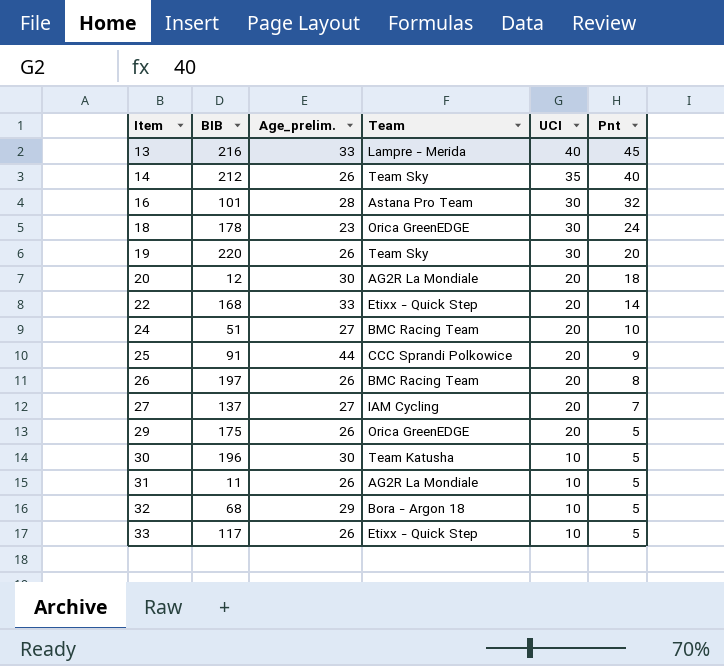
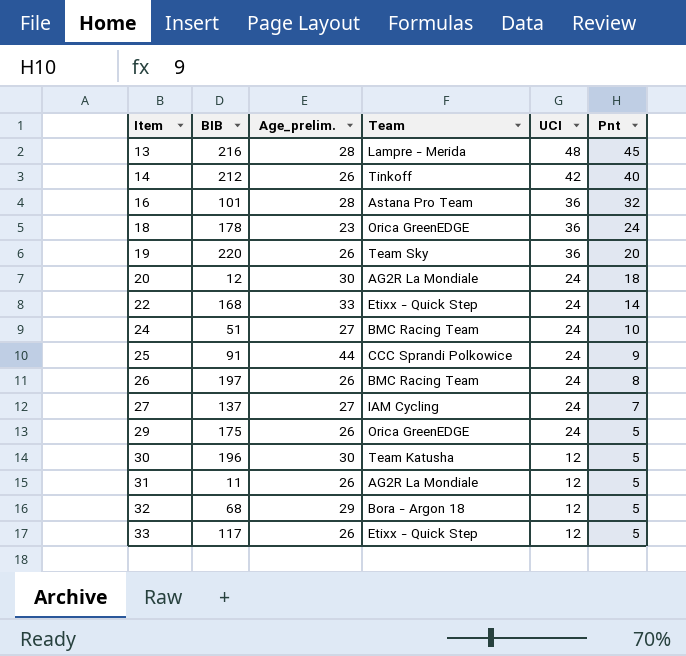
13 | Age_prelim.: 33 -> 28
13 | UCI: 40 -> 48
14 | Team: Team Sky -> Tinkoff
14 | UCI: 35 -> 42
16 | UCI: 30 -> 36
18 | UCI: 30 -> 36
19 | UCI: 30 -> 36
20 | UCI: 20 -> 24
22 | UCI: 20 -> 24
24 | UCI: 20 -> 24
25 | UCI: 20 -> 24
26 | UCI: 20 -> 24
27 | UCI: 20 -> 24
29 | UCI: 20 -> 24
30 | UCI: 10 -> 12
31 | UCI: 10 -> 12
32 | UCI: 10 -> 12
33 | UCI: 10 -> 12

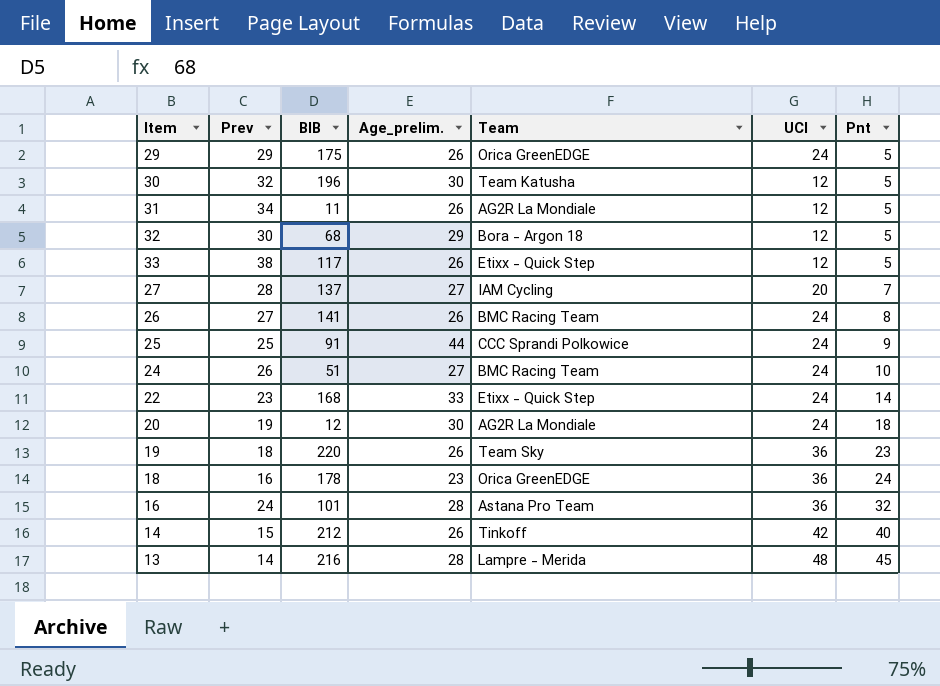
row order: Item ascending -> Pnt ascending
column Prev | position: none -> 2
27 | UCI: 24 -> 20
26 | BIB: 197 -> 141
19 | Pnt: 20 -> 23

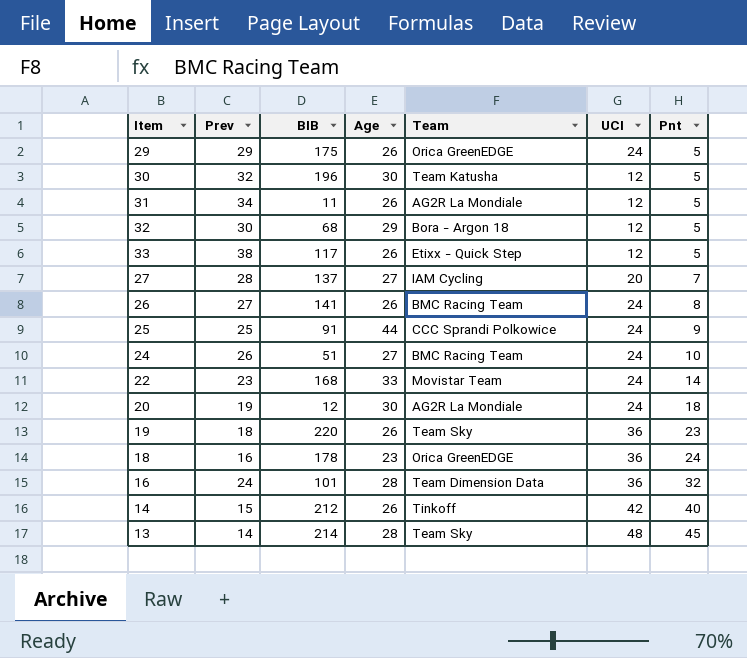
column name: Age_prelim. -> Age
22 | Team: Etixx - Quick Step -> Movistar Team
16 | Team: Astana Pro Team -> Team Dimension Data
13 | BIB: 216 -> 214
13 | Team: Lampre - Merida -> Team Sky

